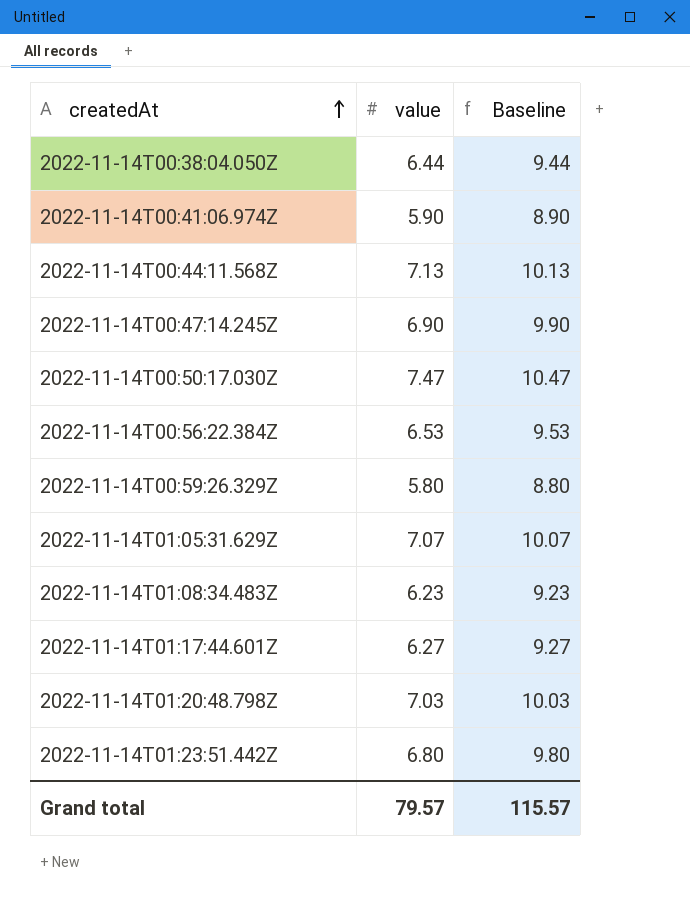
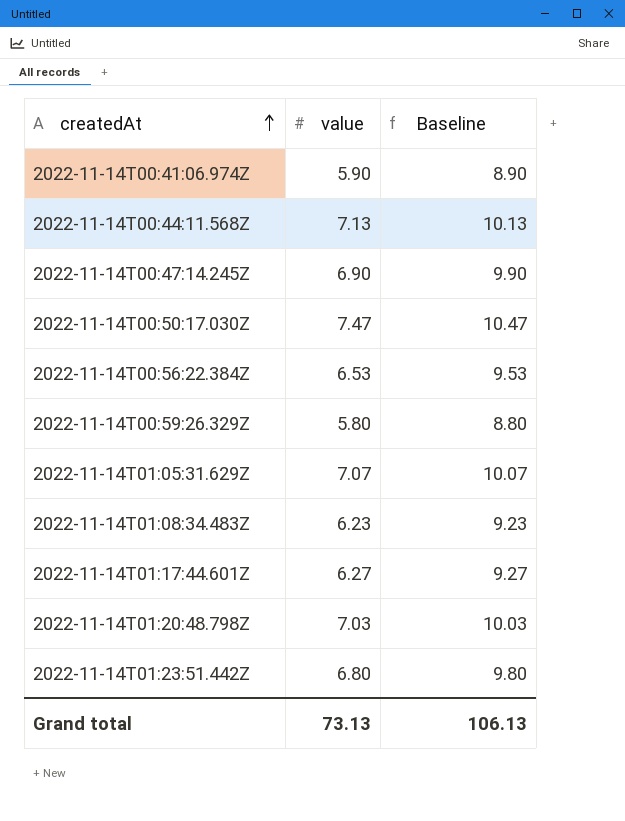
row 2022-11-14T00:38:04.050Z: 6.44 | 9.44 -> none
Grand total | value: 79.57 -> 73.13
Grand total | Baseline: 115.57 -> 106.13

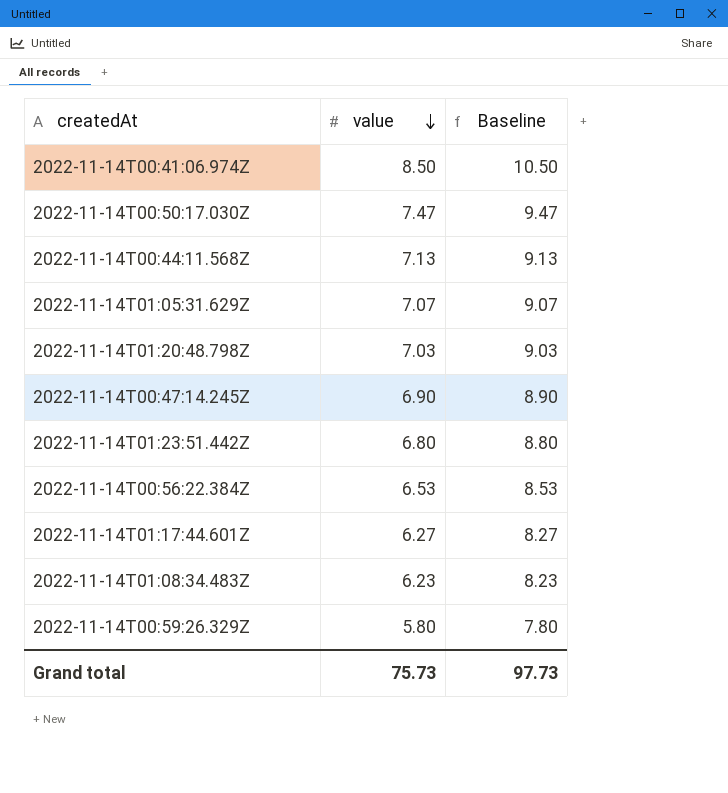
row order: createdAt ascending -> value descending
column Baseline | formula: [value] + 3 -> [value] + 2
2022-11-14T00:41:06.974Z | value: 5.90 -> 8.50
Grand total | value: 73.13 -> 75.73
Grand total | Baseline: 106.13 -> 97.73

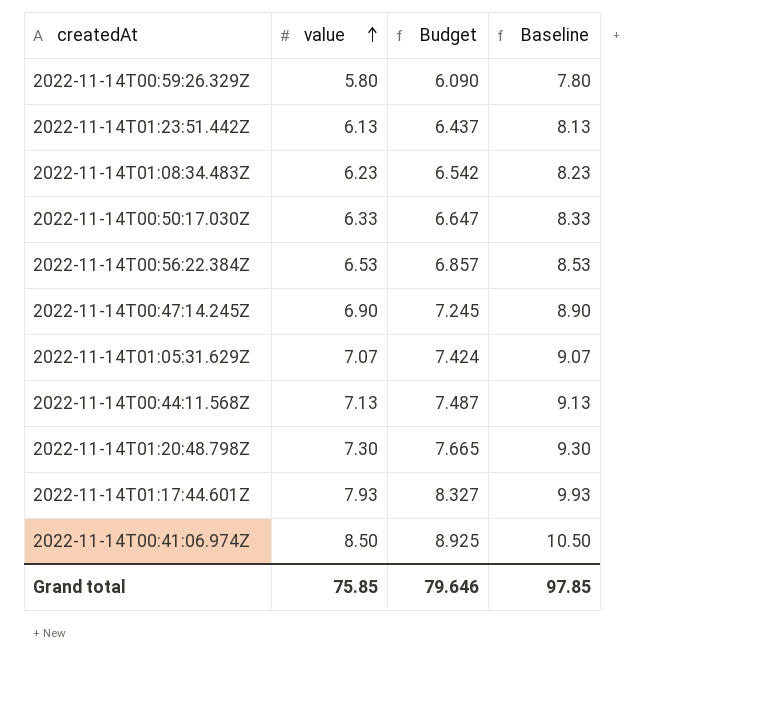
row order: value descending -> value ascending
column Budget | formula: none -> [value] * 1.05
2022-11-14T01:23:51.442Z | value: 6.80 -> 6.13
2022-11-14T01:23:51.442Z | Baseline: 8.80 -> 8.13
2022-11-14T00:50:17.030Z | value: 7.47 -> 6.33
2022-11-14T00:50:17.030Z | Baseline: 9.47 -> 8.33
2022-11-14T01:20:48.798Z | value: 7.03 -> 7.30
2022-11-14T01:20:48.798Z | Baseline: 9.03 -> 9.30
2022-11-14T01:17:44.601Z | value: 6.27 -> 7.93
2022-11-14T01:17:44.601Z | Baseline: 8.27 -> 9.93
Grand total | value: 75.73 -> 75.85
Grand total | Baseline: 97.73 -> 97.85

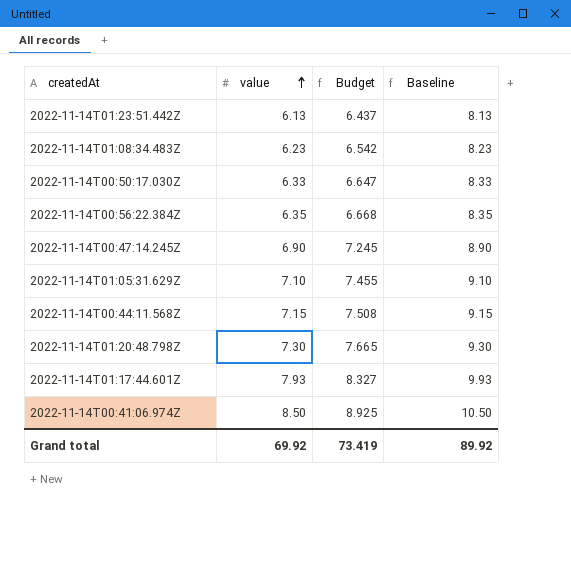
row 2022-11-14T00:59:26.329Z: 5.80 | 6.090 | 7.80 -> none
2022-11-14T00:56:22.384Z | value: 6.53 -> 6.35
2022-11-14T00:56:22.384Z | Budget: 6.857 -> 6.668
2022-11-14T00:56:22.384Z | Baseline: 8.53 -> 8.35
2022-11-14T01:05:31.629Z | value: 7.07 -> 7.10
2022-11-14T01:05:31.629Z | Budget: 7.424 -> 7.455
2022-11-14T01:05:31.629Z | Baseline: 9.07 -> 9.10
2022-11-14T00:44:11.568Z | value: 7.13 -> 7.15
2022-11-14T00:44:11.568Z | Budget: 7.487 -> 7.508
2022-11-14T00:44:11.568Z | Baseline: 9.13 -> 9.15
Grand total | value: 75.85 -> 69.92
Grand total | Budget: 79.646 -> 73.419
Grand total | Baseline: 97.85 -> 89.92

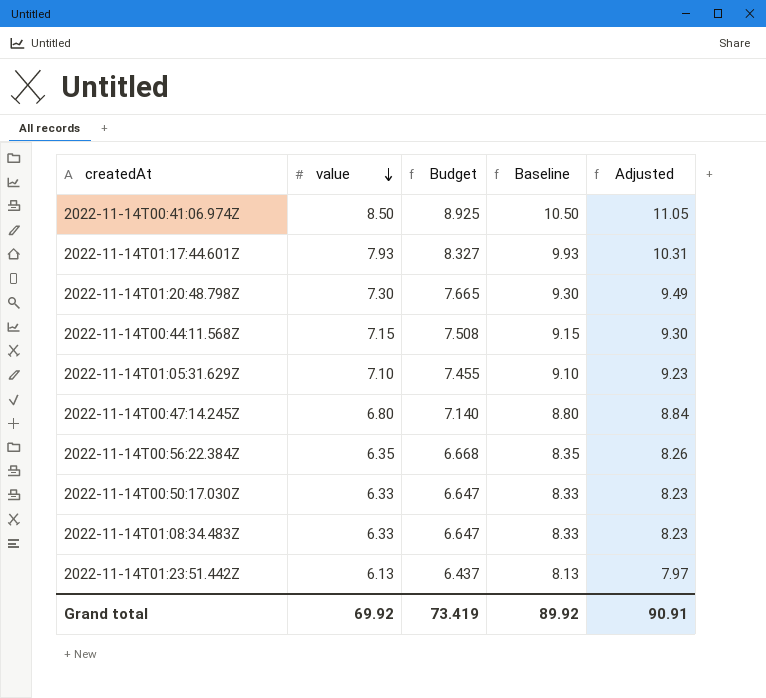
row order: value ascending -> value descending
column Adjusted | formula: none -> [value] * 1.3
2022-11-14T00:47:14.245Z | value: 6.90 -> 6.80
2022-11-14T00:47:14.245Z | Budget: 7.245 -> 7.140
2022-11-14T00:47:14.245Z | Baseline: 8.90 -> 8.80
2022-11-14T01:08:34.483Z | value: 6.23 -> 6.33
2022-11-14T01:08:34.483Z | Budget: 6.542 -> 6.647
2022-11-14T01:08:34.483Z | Baseline: 8.23 -> 8.33

